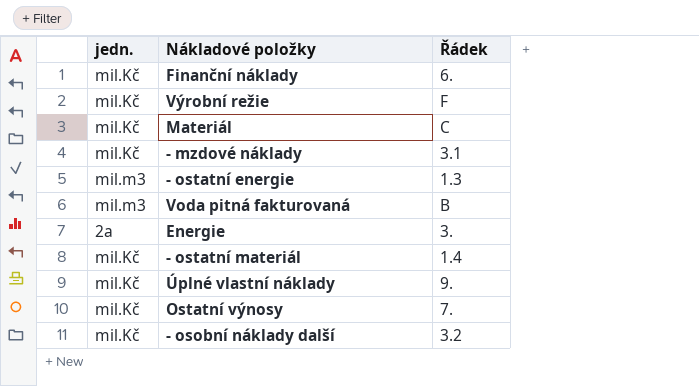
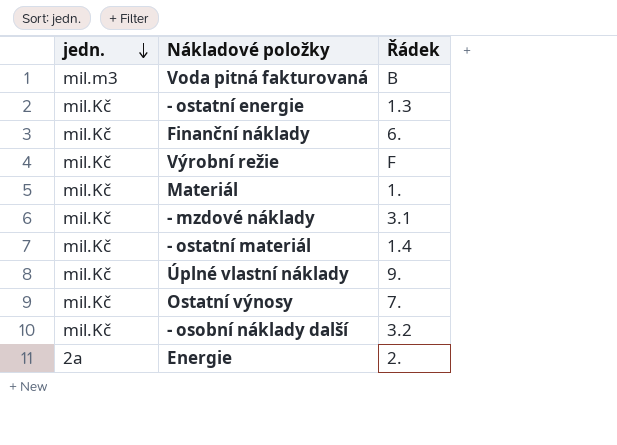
row order: none -> jedn. descending
- ostatní energie | jedn.: mil.m3 -> mil.Kč
Materiál | Řádek: C -> 1.
Energie | Řádek: 3. -> 2.

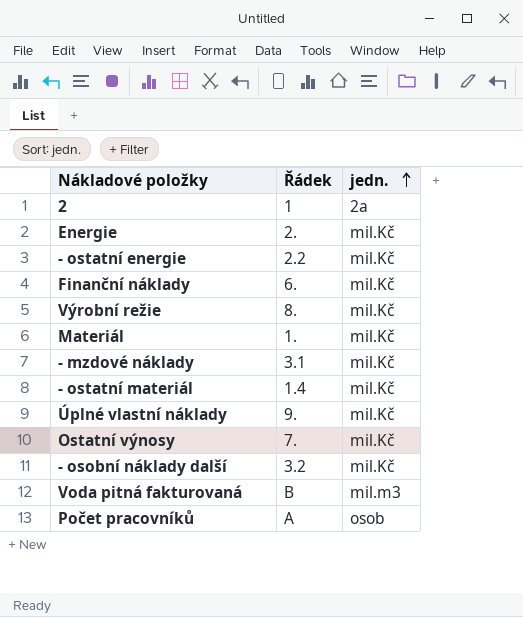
row order: jedn. descending -> jedn. ascending
column jedn. | position: 1 -> 3
row 2: none -> 1 | 2a
Energie | jedn.: 2a -> mil.Kč
- ostatní energie | Řádek: 1.3 -> 2.2
Výrobní režie | Řádek: F -> 8.
row Počet pracovníků: none -> A | osob

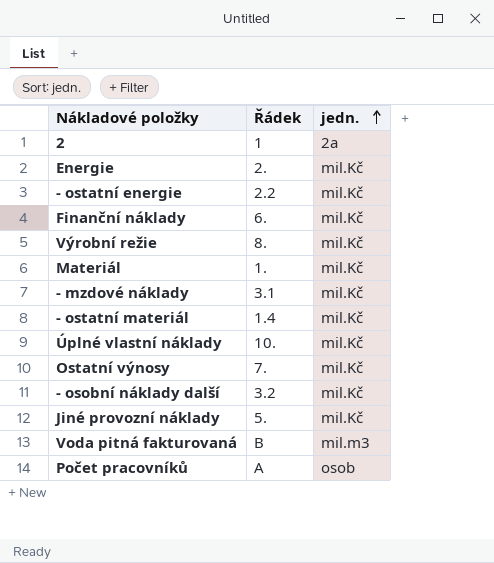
Úplné vlastní náklady | Řádek: 9. -> 10.
row Jiné provozní náklady: none -> 5. | mil.Kč

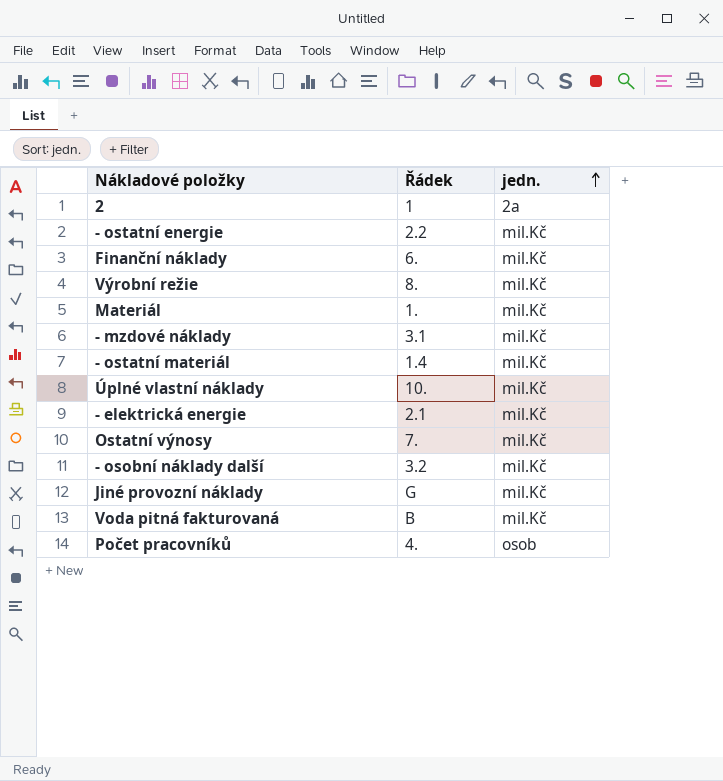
row Energie: 2. | mil.Kč -> none
row - elektrická energie: none -> 2.1 | mil.Kč
Jiné provozní náklady | Řádek: 5. -> G
Voda pitná fakturovaná | jedn.: mil.m3 -> mil.Kč
Počet pracovníků | Řádek: A -> 4.

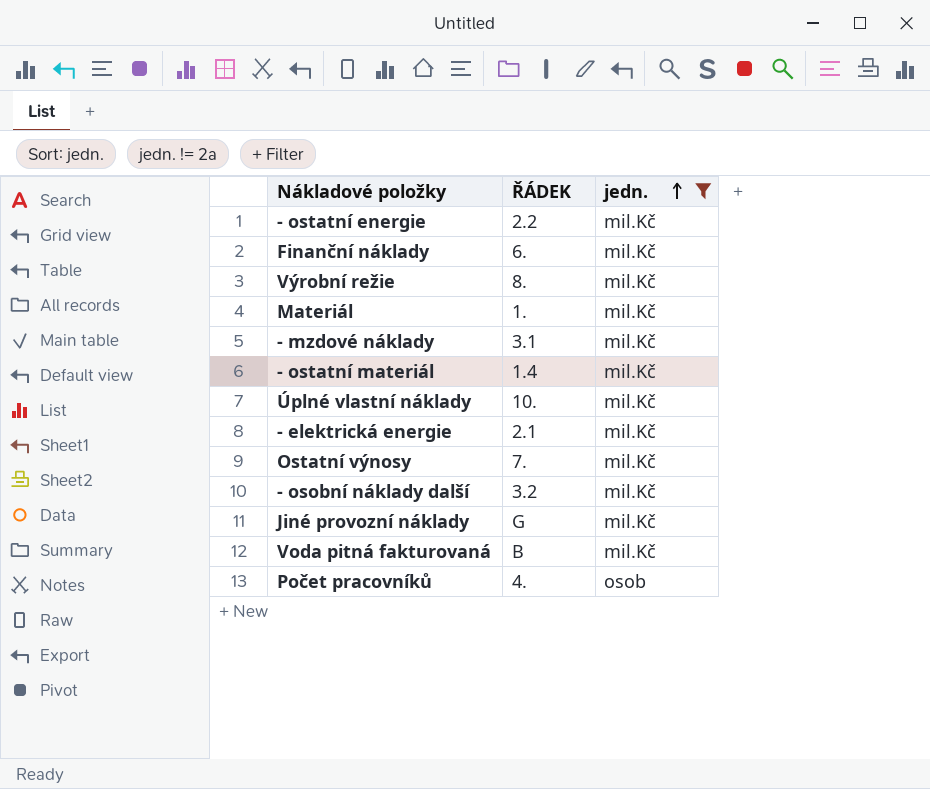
filter: none -> jedn. != 2a
column name: Řádek -> ŘÁDEK

